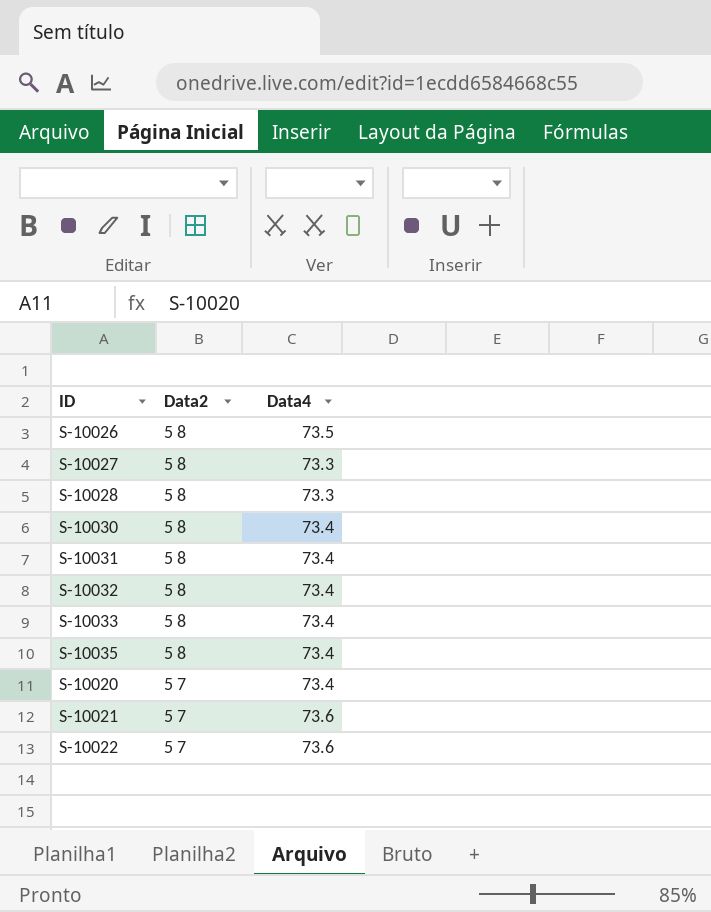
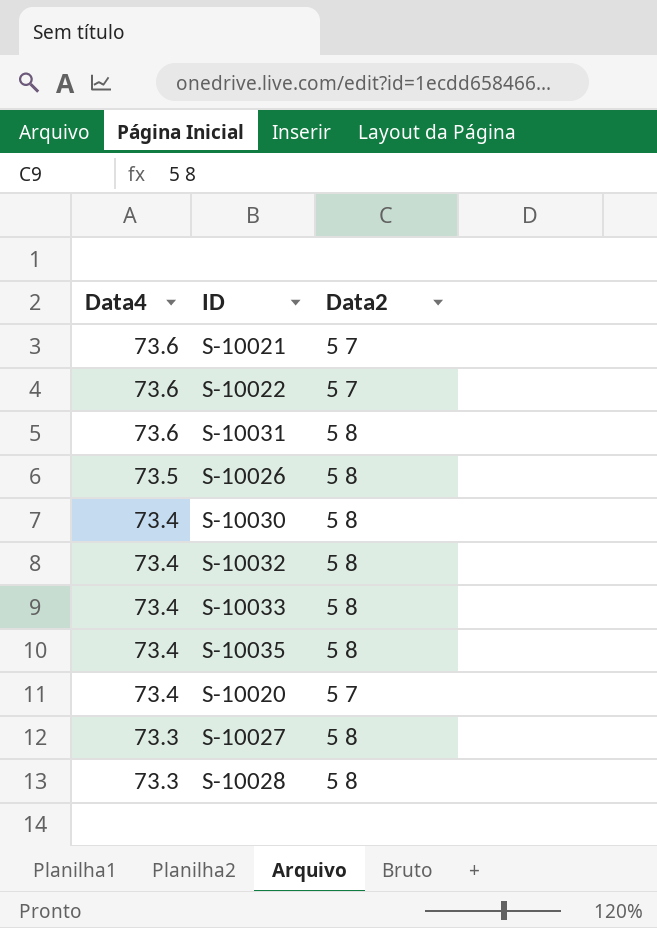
row order: Data2 descending -> Data4 descending
column Data4 | position: 3 -> 1
S-10031 | Data4: 73.4 -> 73.6

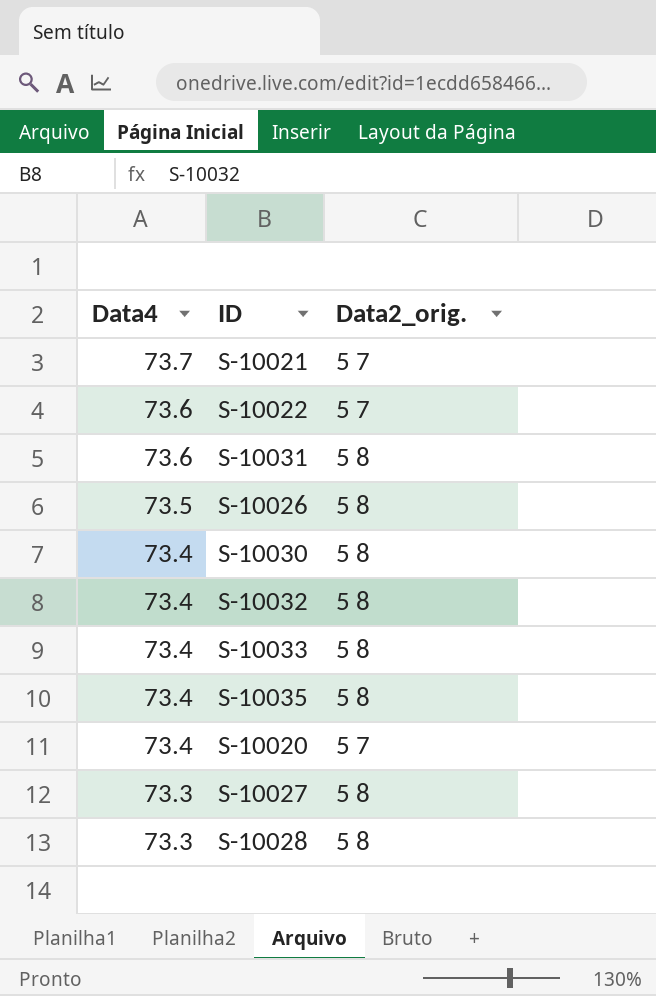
column name: Data2 -> Data2_orig.
S-10021 | Data4: 73.6 -> 73.7

